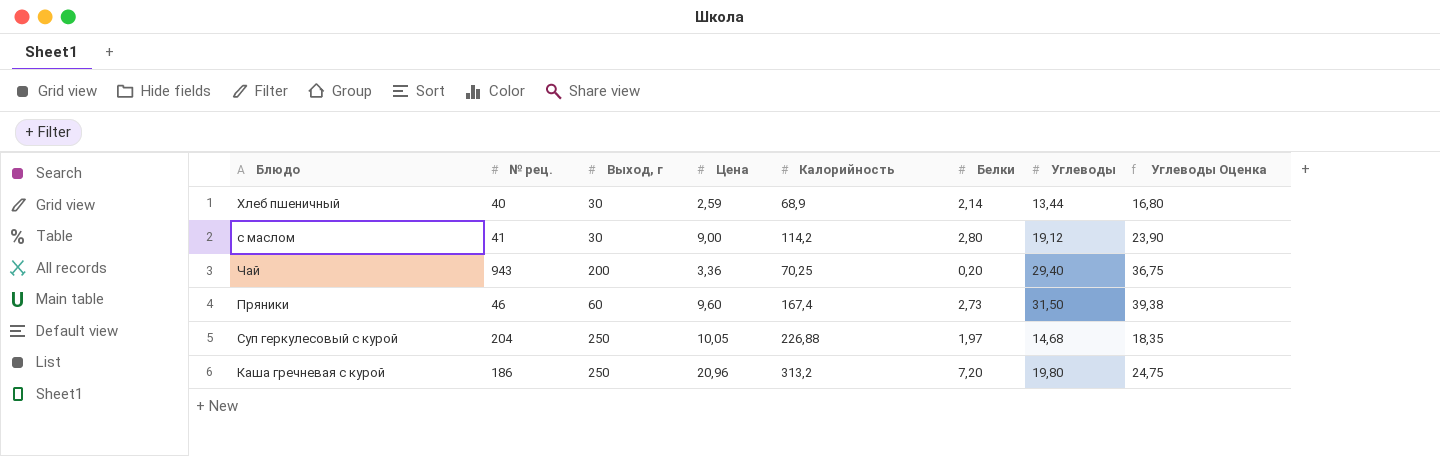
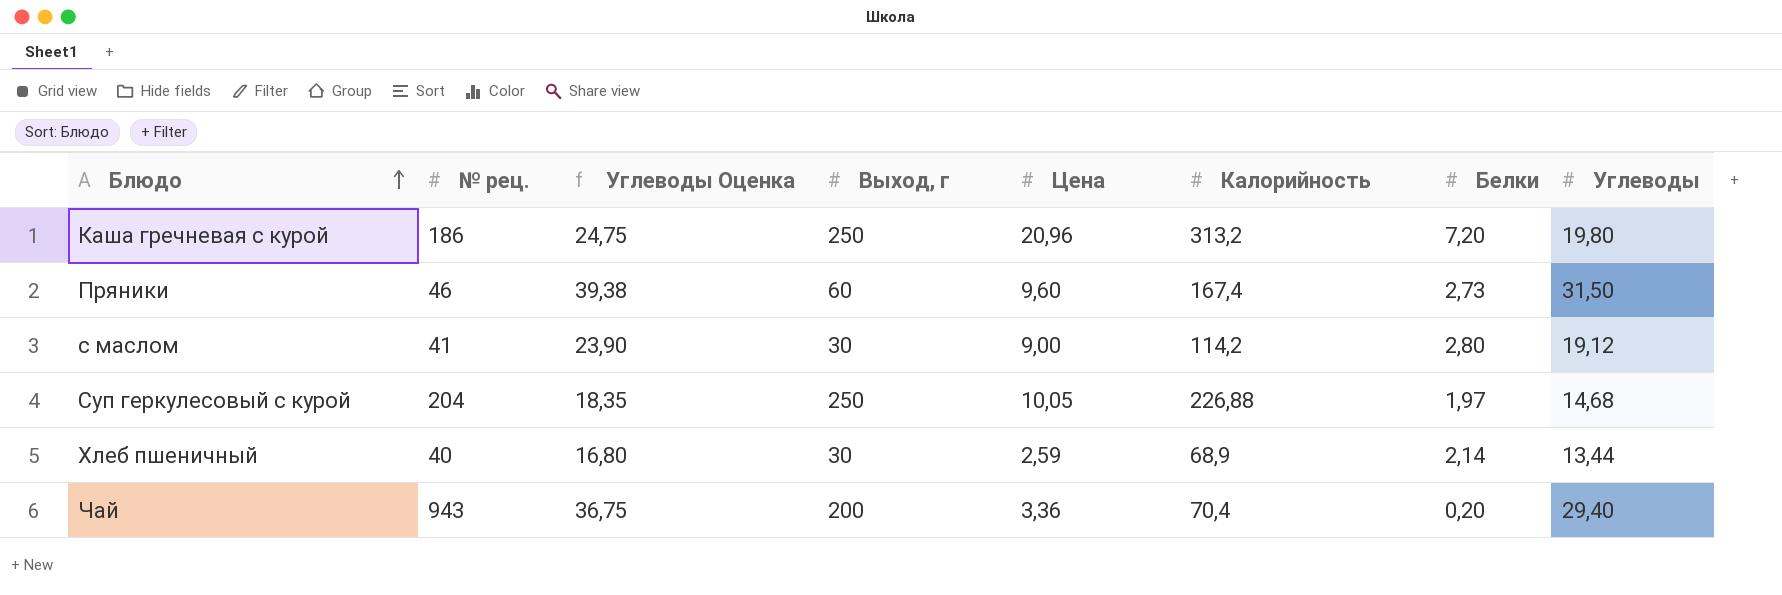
row order: none -> Блюдо ascending
column Углеводы Оценка | position: 8 -> 3
Чай | Калорийность: 70,25 -> 70,4

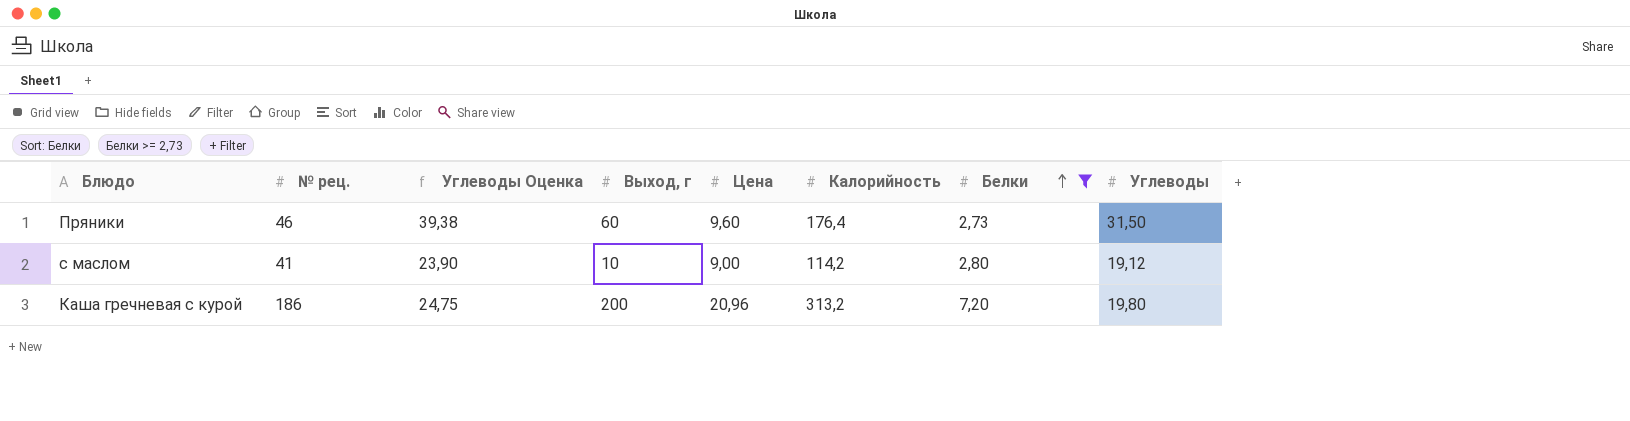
filter: none -> Белки >= 2,73
row order: Блюдо ascending -> Белки ascending
Пряники | Калорийность: 167,4 -> 176,4
с маслом | Выход, г: 30 -> 10
Каша гречневая с курой | Выход, г: 250 -> 200

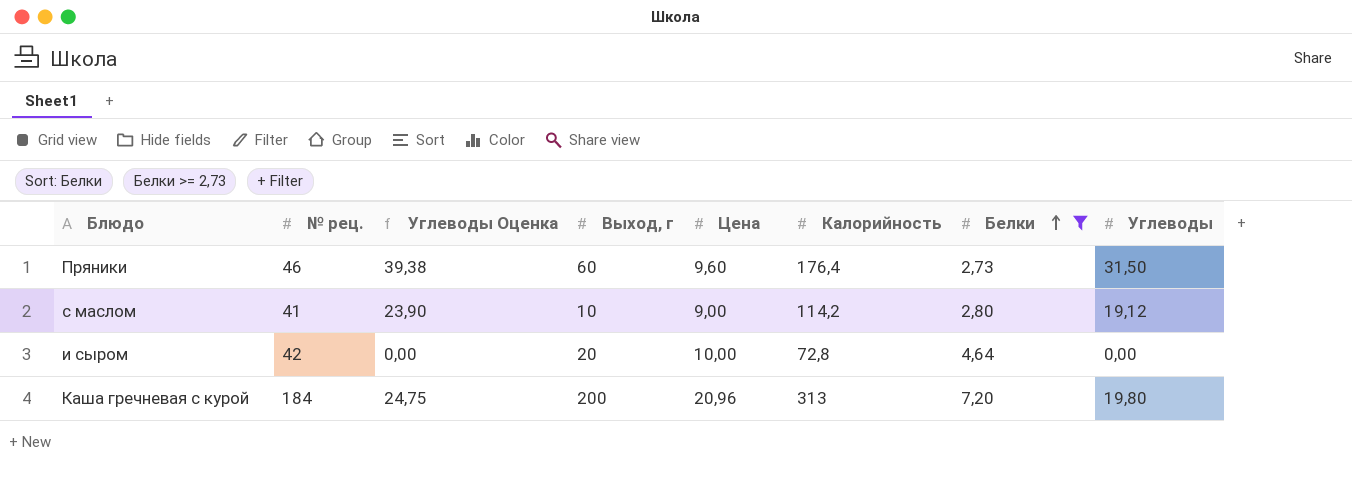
row и сыром: none -> 42 | 0,00 | 20 | 10,00 | 72,8 | 4,64 | 0,00
Каша гречневая с курой | № рец.: 186 -> 184
Каша гречневая с курой | Калорийность: 313,2 -> 313

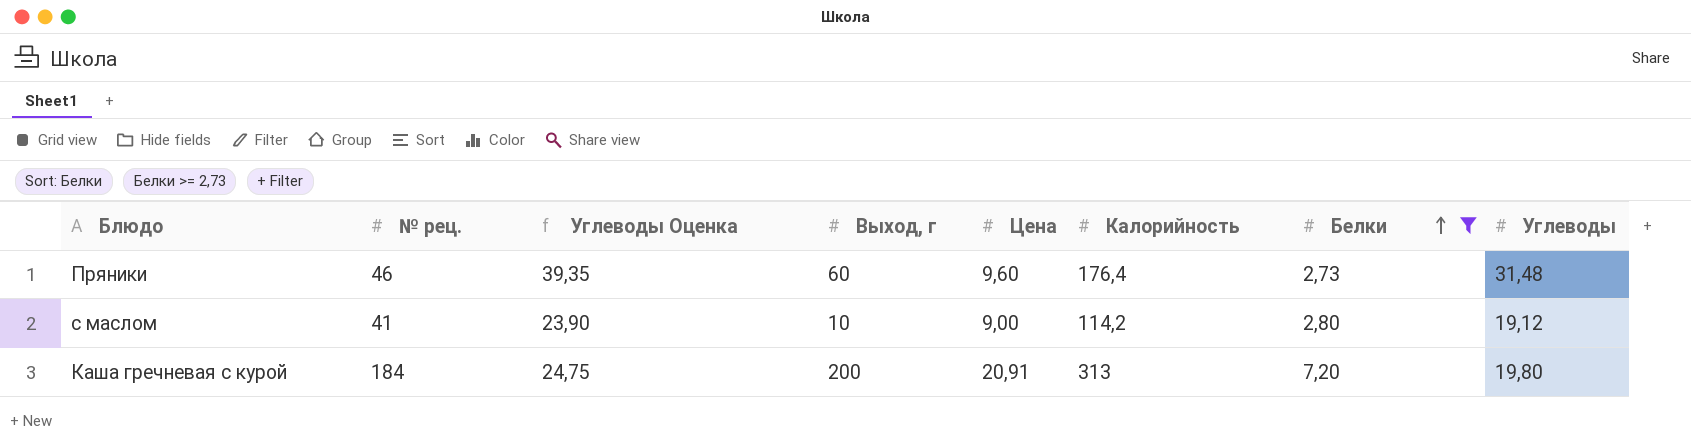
row и сыром: 42 | 0,00 | 20 | 10,00 | 72,8 | 4,64 | 0,00 -> none
Пряники | Углеводы Оценка: 39,38 -> 39,35
Пряники | Углеводы: 31,50 -> 31,48
Каша гречневая с курой | Цена: 20,96 -> 20,91

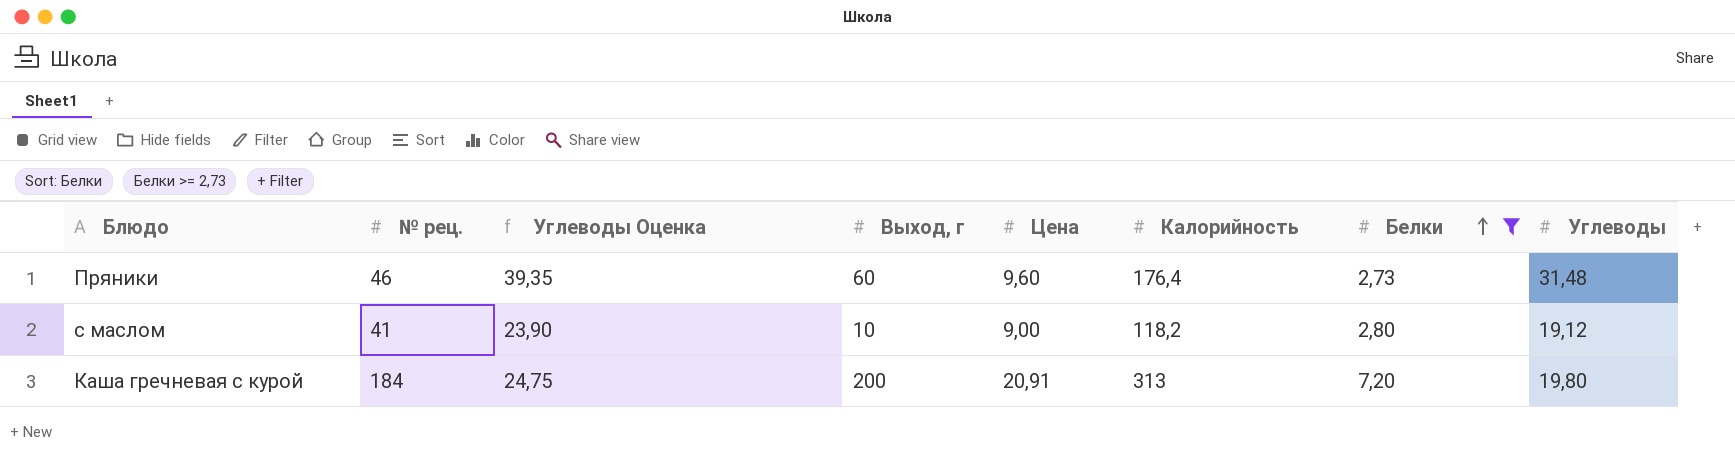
с маслом | Калорийность: 114,2 -> 118,2

